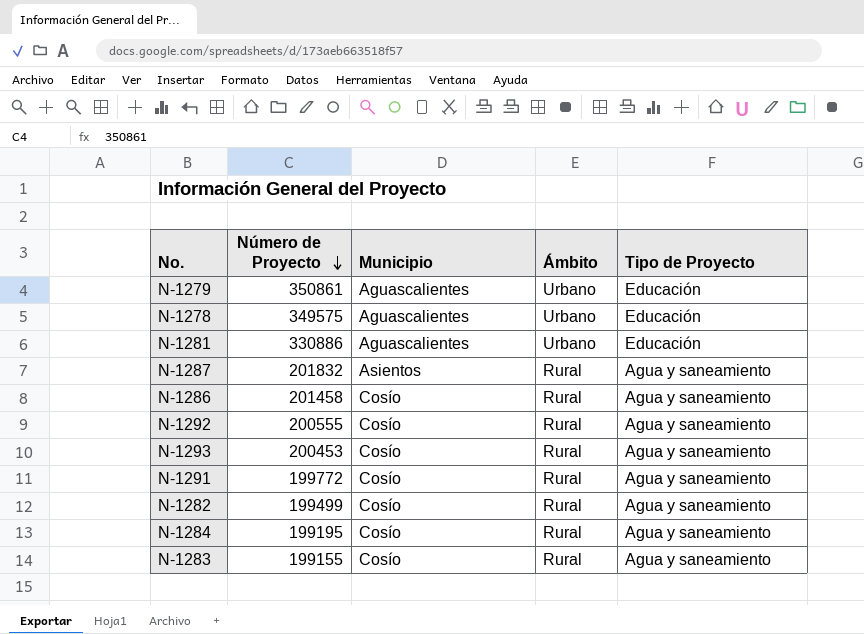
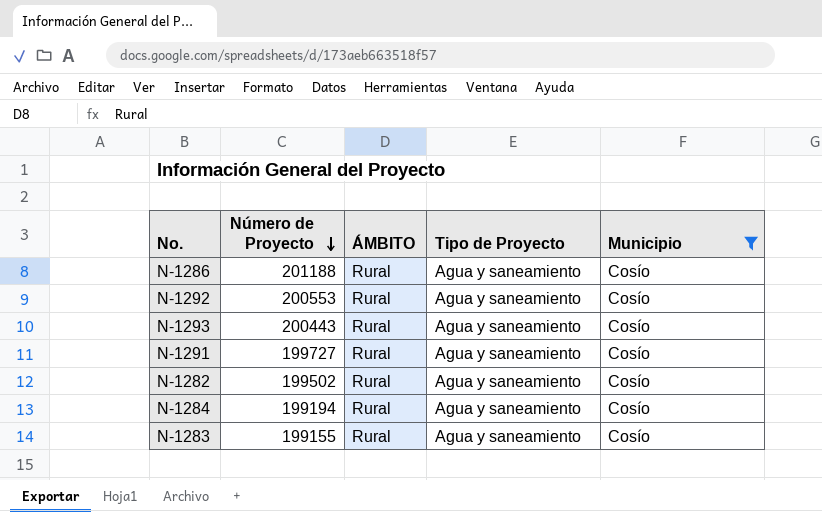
filter: none -> Municipio = Cosío
column name: Ámbito -> ÁMBITO
column Municipio | position: 3 -> 5
N-1286 | Número de Proyecto: 201458 -> 201188
N-1292 | Número de Proyecto: 200555 -> 200553
N-1293 | Número de Proyecto: 200453 -> 200443
N-1291 | Número de Proyecto: 199772 -> 199727
N-1282 | Número de Proyecto: 199499 -> 199502
N-1284 | Número de Proyecto: 199195 -> 199194

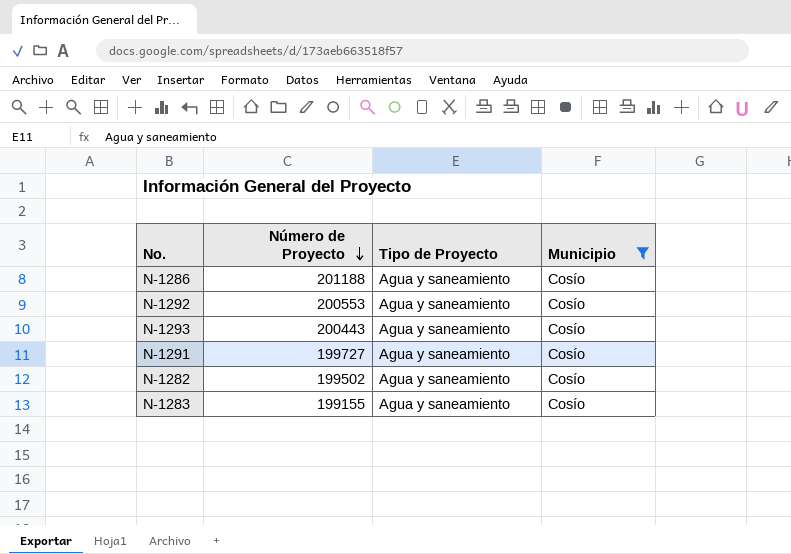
column ÁMBITO | position: 3 -> none
row N-1284: 199194 | Rural | Agua y saneamiento | Cosío -> none

